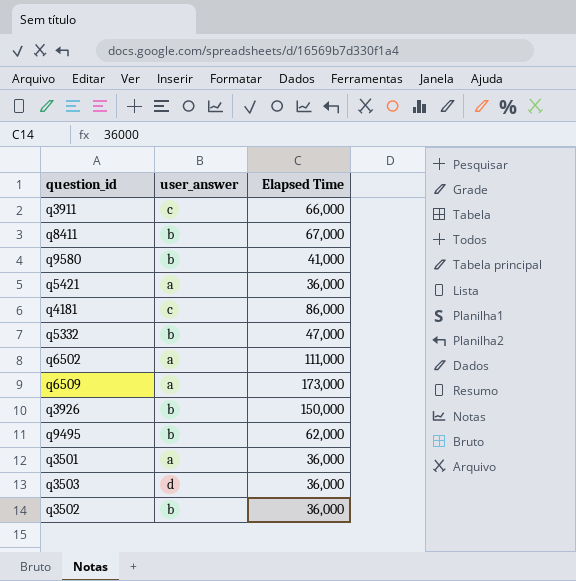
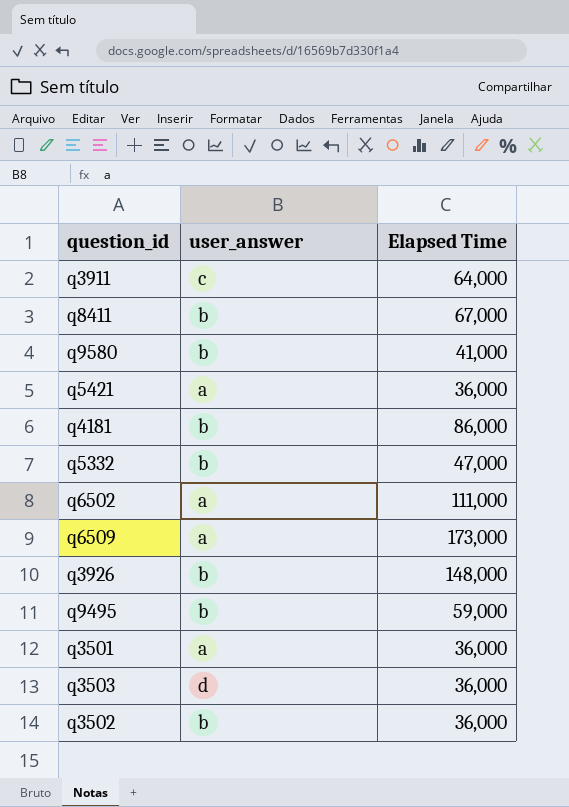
q3911 | Elapsed Time: 66,000 -> 64,000
q4181 | user_answer: c -> b
q3926 | Elapsed Time: 150,000 -> 148,000
q9495 | Elapsed Time: 62,000 -> 59,000

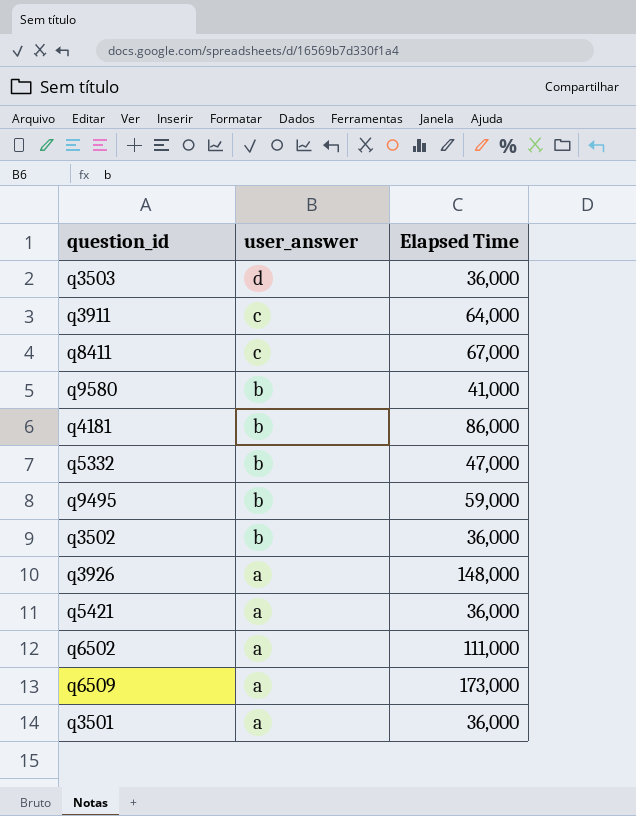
row order: none -> user_answer descending
q8411 | user_answer: b -> c
q3926 | user_answer: b -> a

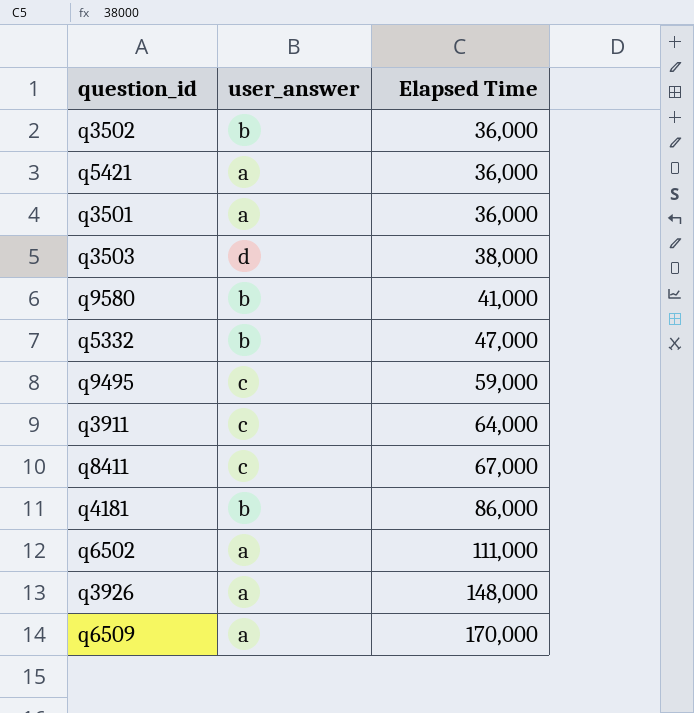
row order: user_answer descending -> Elapsed Time ascending
q3503 | Elapsed Time: 36,000 -> 38,000
q9495 | user_answer: b -> c
q6509 | Elapsed Time: 173,000 -> 170,000

